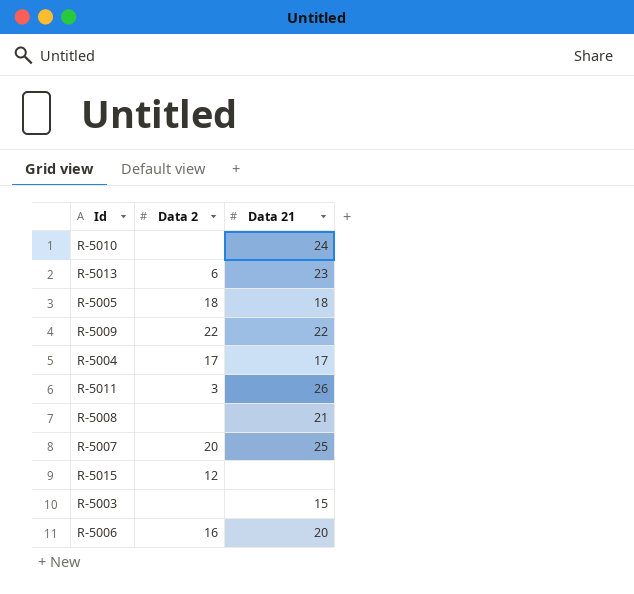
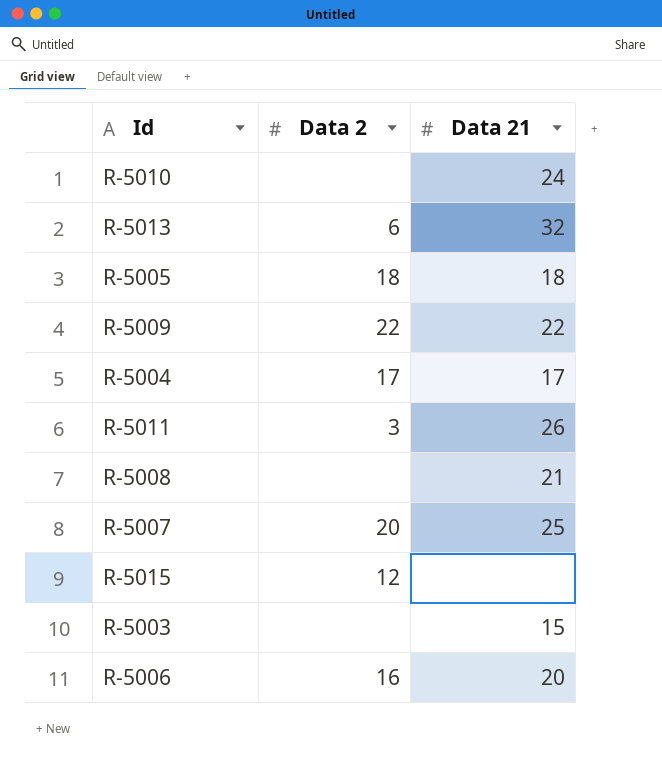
R-5013 | Data 21: 23 -> 32

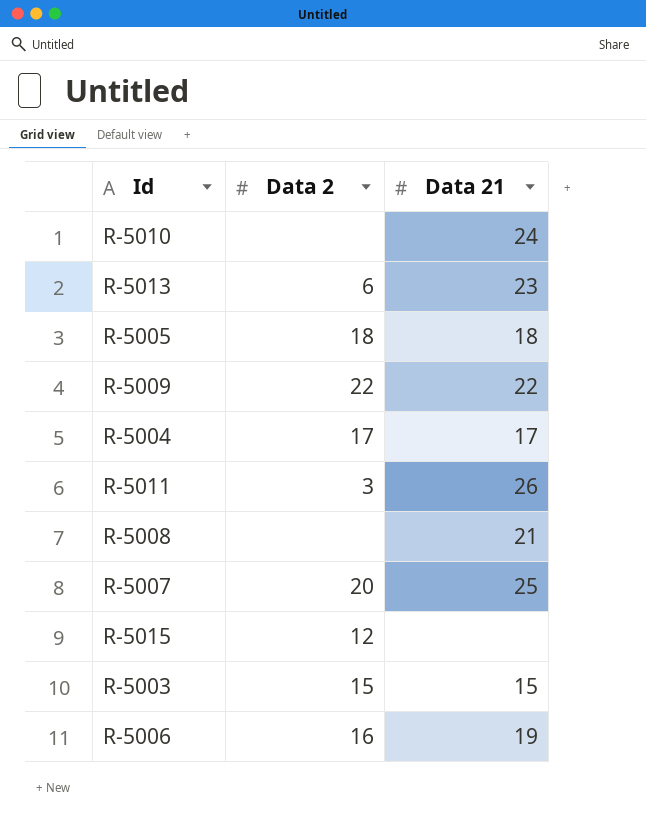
R-5013 | Data 21: 32 -> 23
R-5003 | Data 2: none -> 15
R-5006 | Data 21: 20 -> 19

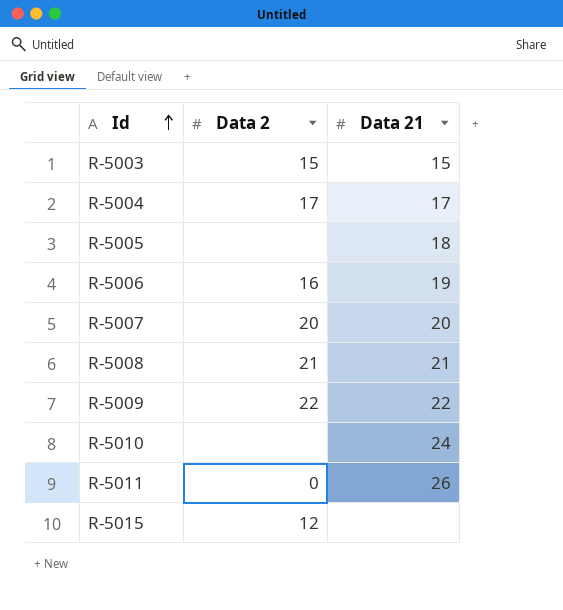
row order: none -> Id ascending
row R-5013: 6 | 23 -> none
R-5005 | Data 2: 18 -> none
R-5007 | Data 21: 25 -> 20
R-5008 | Data 2: none -> 21
R-5011 | Data 2: 3 -> 0

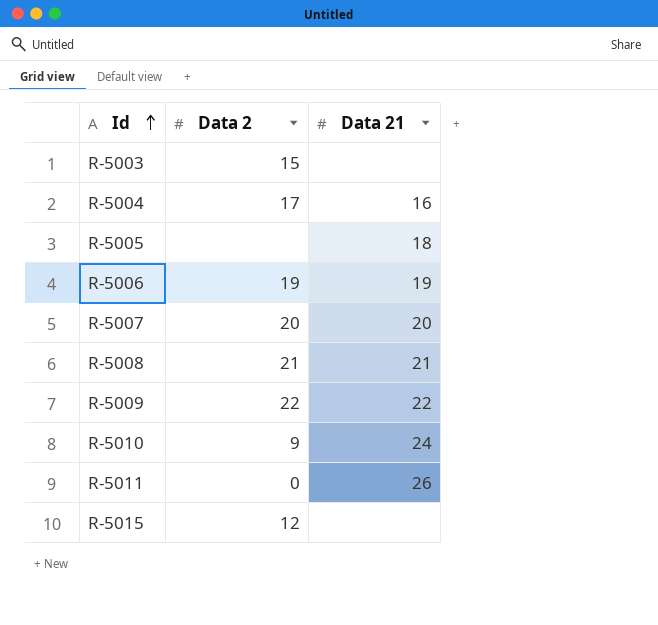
R-5003 | Data 21: 15 -> none
R-5004 | Data 21: 17 -> 16
R-5006 | Data 2: 16 -> 19
R-5010 | Data 2: none -> 9

